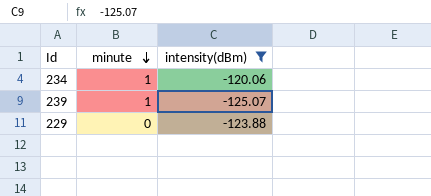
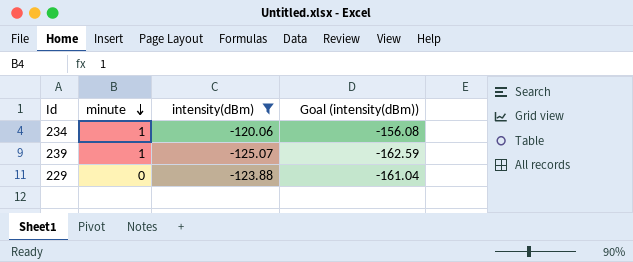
column Goal (intensity(dBm)) | formula: none -> [intensity(dBm)] * 1.3

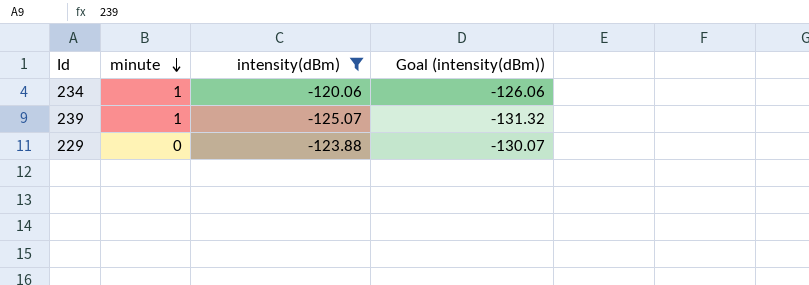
column Goal (intensity(dBm)) | formula: [intensity(dBm)] * 1.3 -> [intensity(dBm)] * 1.05

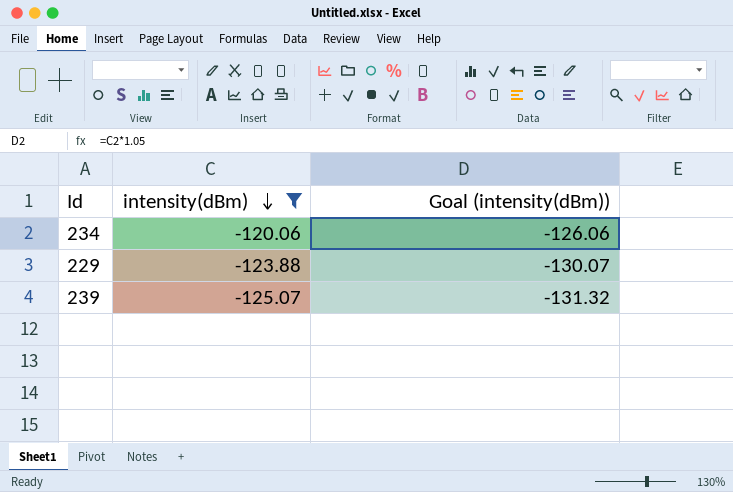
row order: minute descending -> intensity(dBm) descending
column minute | position: 2 -> none

